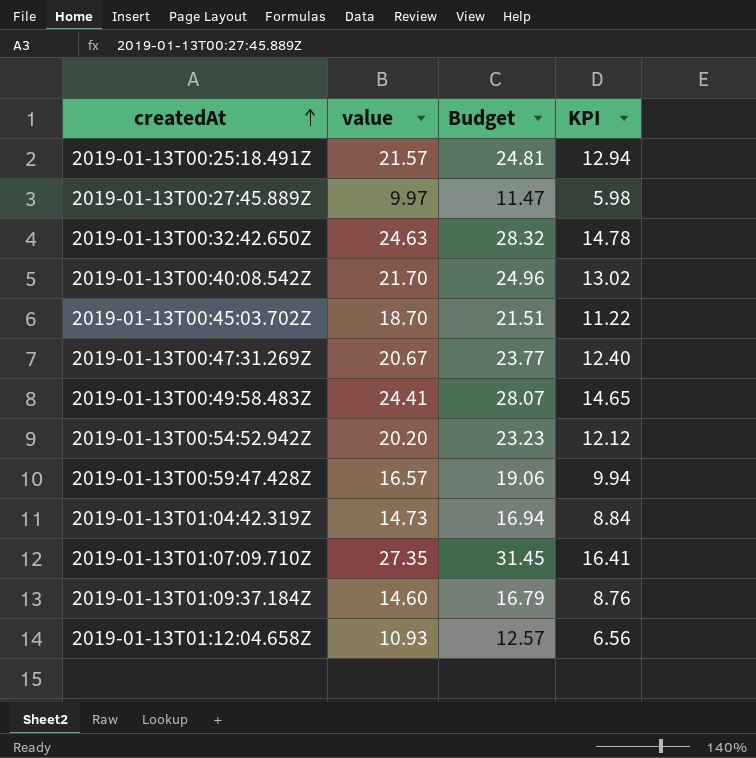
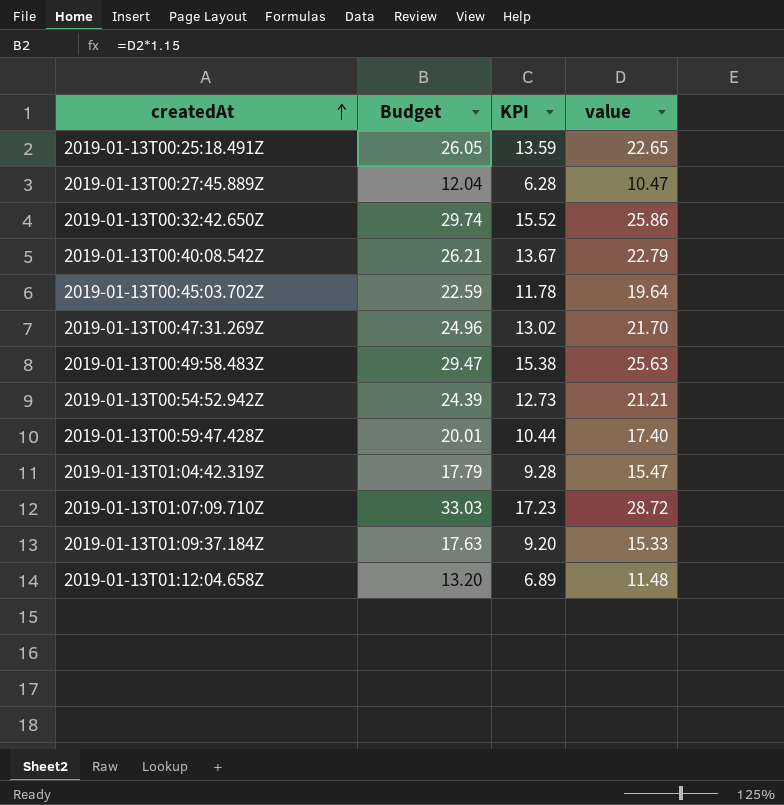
column value | position: 2 -> 4
2019-01-13T00:25:18.491Z | Budget: 24.81 -> 26.05
2019-01-13T00:25:18.491Z | KPI: 12.94 -> 13.59
2019-01-13T00:25:18.491Z | value: 21.57 -> 22.65
2019-01-13T00:27:45.889Z | Budget: 11.47 -> 12.04
2019-01-13T00:27:45.889Z | KPI: 5.98 -> 6.28
2019-01-13T00:27:45.889Z | value: 9.97 -> 10.47
2019-01-13T00:32:42.650Z | Budget: 28.32 -> 29.74
2019-01-13T00:32:42.650Z | KPI: 14.78 -> 15.52
2019-01-13T00:32:42.650Z | value: 24.63 -> 25.86
2019-01-13T00:40:08.542Z | Budget: 24.96 -> 26.21
2019-01-13T00:40:08.542Z | KPI: 13.02 -> 13.67
2019-01-13T00:40:08.542Z | value: 21.70 -> 22.79
2019-01-13T00:45:03.702Z | Budget: 21.51 -> 22.59
2019-01-13T00:45:03.702Z | KPI: 11.22 -> 11.78
2019-01-13T00:45:03.702Z | value: 18.70 -> 19.64
2019-01-13T00:47:31.269Z | Budget: 23.77 -> 24.96
2019-01-13T00:47:31.269Z | KPI: 12.40 -> 13.02
2019-01-13T00:47:31.269Z | value: 20.67 -> 21.70
2019-01-13T00:49:58.483Z | Budget: 28.07 -> 29.47
2019-01-13T00:49:58.483Z | KPI: 14.65 -> 15.38
2019-01-13T00:49:58.483Z | value: 24.41 -> 25.63
2019-01-13T00:54:52.942Z | Budget: 23.23 -> 24.39
2019-01-13T00:54:52.942Z | KPI: 12.12 -> 12.73
2019-01-13T00:54:52.942Z | value: 20.20 -> 21.21
2019-01-13T00:59:47.428Z | Budget: 19.06 -> 20.01
2019-01-13T00:59:47.428Z | KPI: 9.94 -> 10.44
2019-01-13T00:59:47.428Z | value: 16.57 -> 17.40
2019-01-13T01:04:42.319Z | Budget: 16.94 -> 17.79
2019-01-13T01:04:42.319Z | KPI: 8.84 -> 9.28
2019-01-13T01:04:42.319Z | value: 14.73 -> 15.47
2019-01-13T01:07:09.710Z | Budget: 31.45 -> 33.03
2019-01-13T01:07:09.710Z | KPI: 16.41 -> 17.23
2019-01-13T01:07:09.710Z | value: 27.35 -> 28.72
2019-01-13T01:09:37.184Z | Budget: 16.79 -> 17.63
2019-01-13T01:09:37.184Z | KPI: 8.76 -> 9.20
2019-01-13T01:09:37.184Z | value: 14.60 -> 15.33
2019-01-13T01:12:04.658Z | Budget: 12.57 -> 13.20
2019-01-13T01:12:04.658Z | KPI: 6.56 -> 6.89
2019-01-13T01:12:04.658Z | value: 10.93 -> 11.48

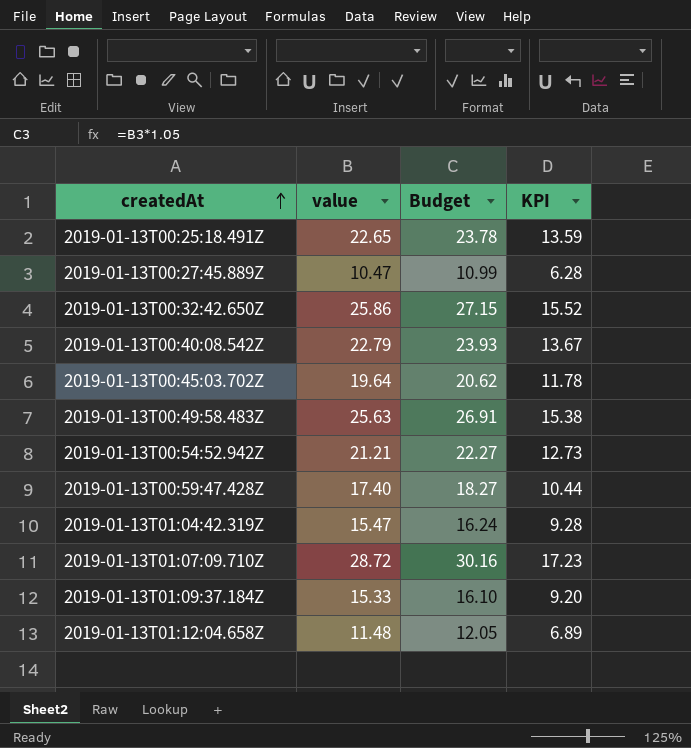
column value | position: 4 -> 2
column Budget | formula: [value] * 1.15 -> [value] * 1.05
row 2019-01-13T00:47:31.269Z: 24.96 | 13.02 | 21.70 -> none

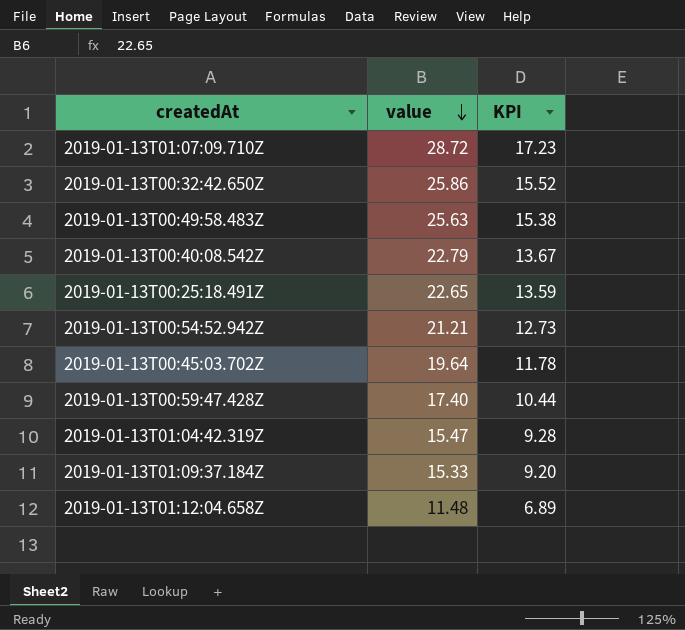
row order: createdAt ascending -> value descending
column Budget | formula: [value] * 1.05 -> none
row 2019-01-13T00:27:45.889Z: 10.47 | 10.99 | 6.28 -> none

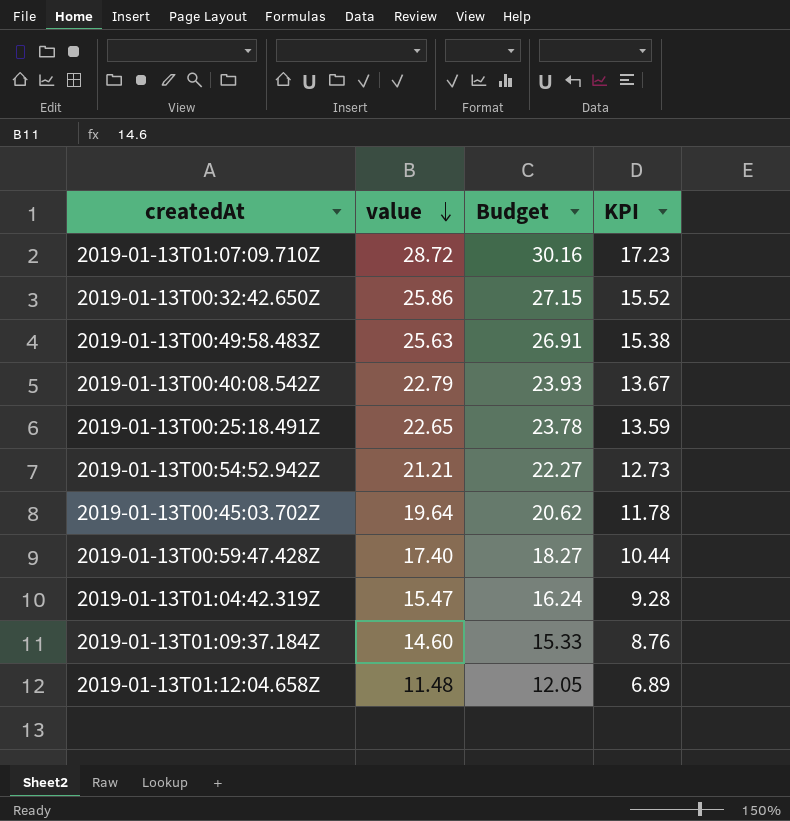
column Budget | formula: none -> [value] * 1.05
2019-01-13T01:09:37.184Z | value: 15.33 -> 14.60
2019-01-13T01:09:37.184Z | KPI: 9.20 -> 8.76

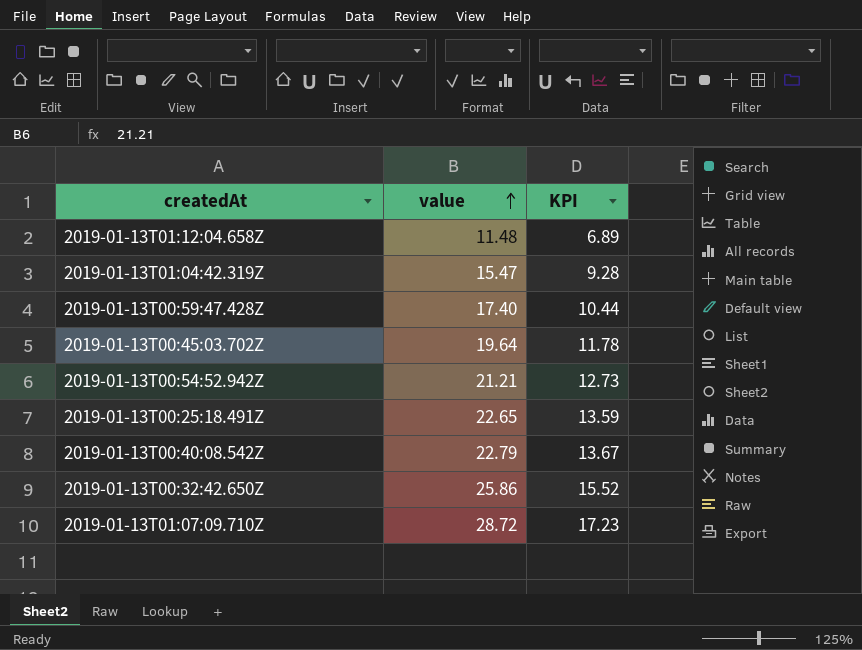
row order: value descending -> value ascending
column Budget | formula: [value] * 1.05 -> none
row 2019-01-13T00:49:58.483Z: 25.63 | 26.91 | 15.38 -> none
row 2019-01-13T01:09:37.184Z: 14.60 | 15.33 | 8.76 -> none

